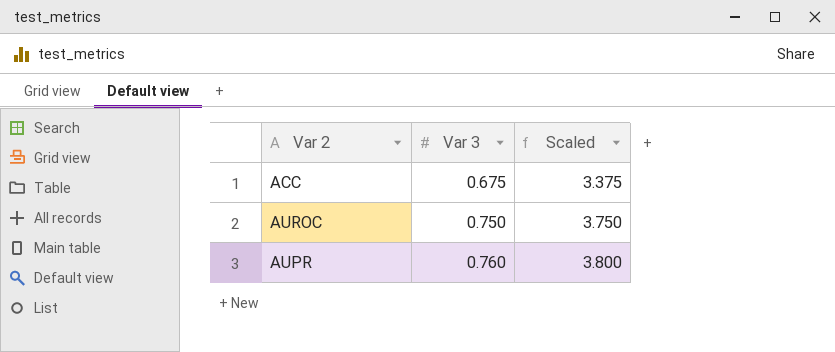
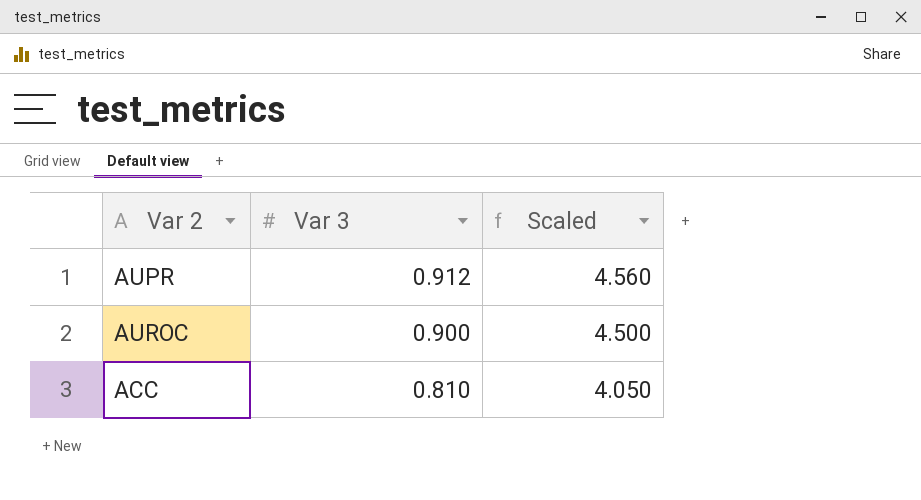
row order: Var 3 ascending -> Var 3 descending
AUPR | Var 3: 0.760 -> 0.912
AUPR | Scaled: 3.800 -> 4.560
AUROC | Var 3: 0.750 -> 0.900
AUROC | Scaled: 3.750 -> 4.500
ACC | Var 3: 0.675 -> 0.810
ACC | Scaled: 3.375 -> 4.050

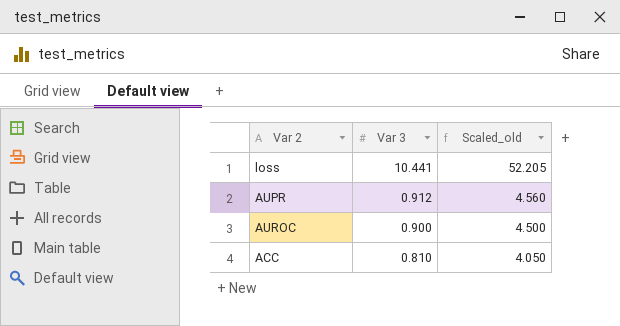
column name: Scaled -> Scaled_old
row loss: none -> 10.441 | 52.205

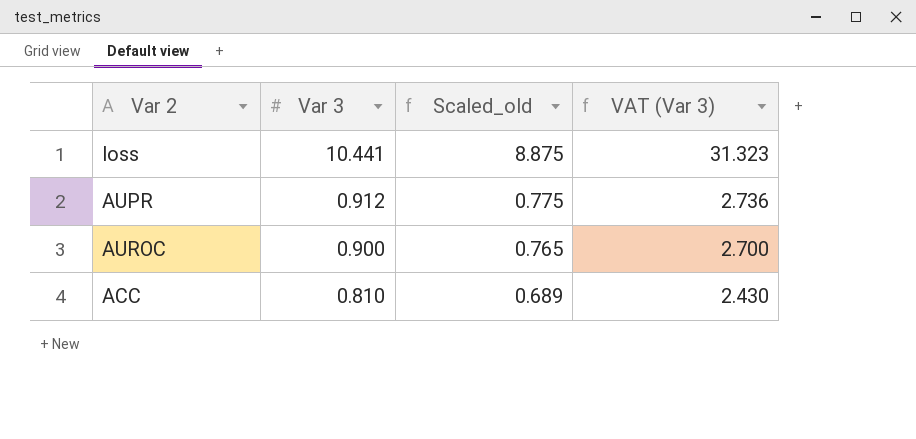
column Scaled_old | formula: [Var 3] * 5 -> [Var 3] * 0.85
column VAT (Var 3) | formula: none -> [Var 3] * 3

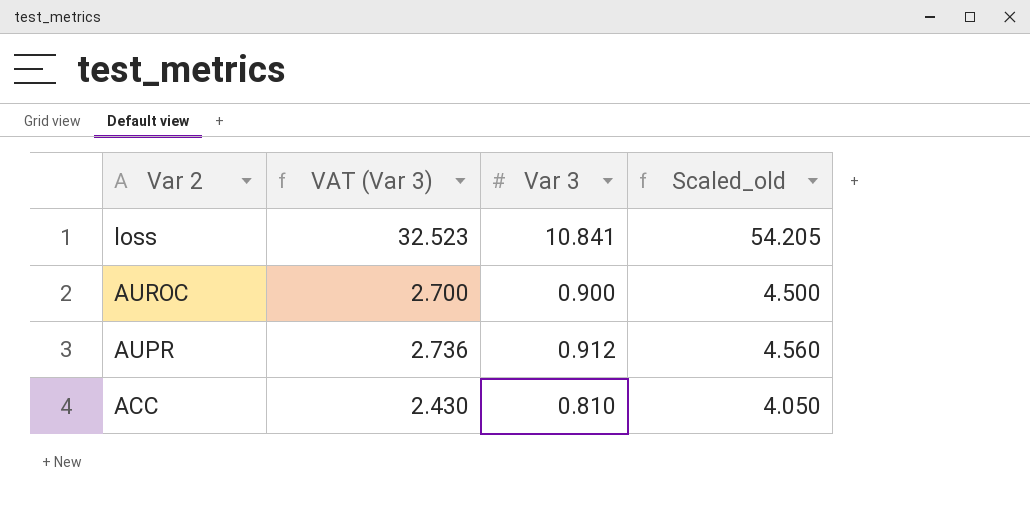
row order: Var 3 descending -> Var 2 descending
column VAT (Var 3) | position: 4 -> 2
column Scaled_old | formula: [Var 3] * 0.85 -> [Var 3] * 5
loss | VAT (Var 3): 31.323 -> 32.523
loss | Var 3: 10.441 -> 10.841

